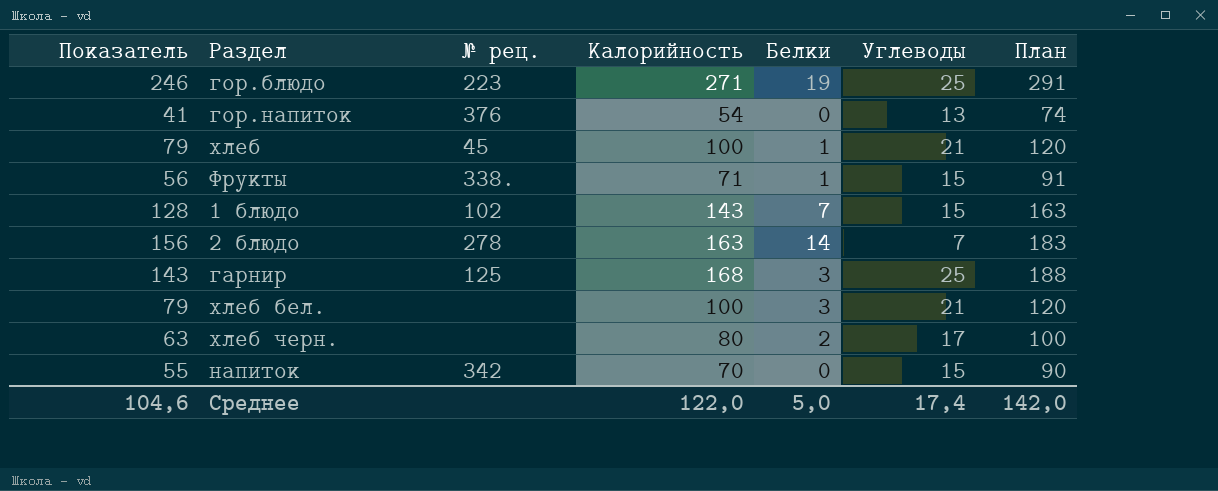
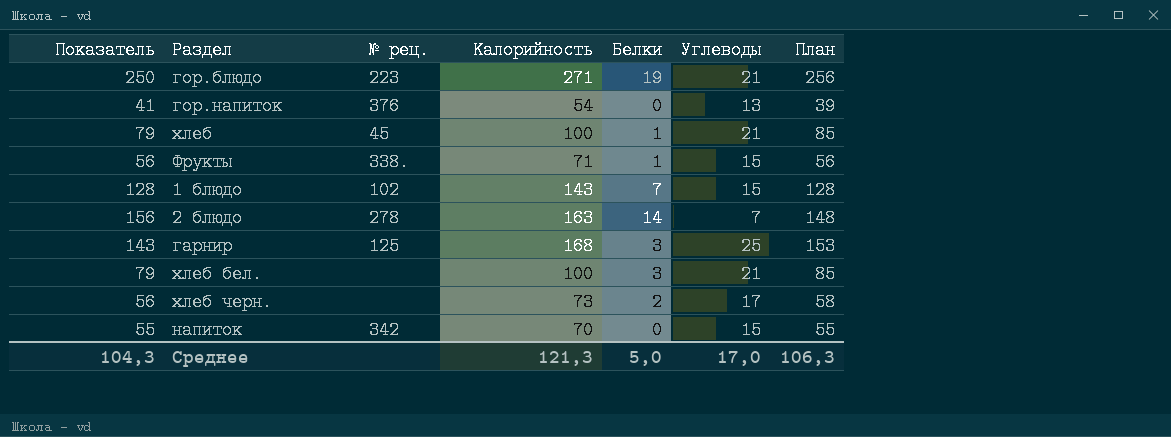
column План | formula: [Калорийность] + 20 -> [Калорийность] - 15
гор.блюдо | Показатель: 246 -> 250
гор.блюдо | Углеводы: 25 -> 21
хлеб черн. | Показатель: 63 -> 56
хлеб черн. | Калорийность: 80 -> 73
Среднее | Показатель: 104,6 -> 104,3
Среднее | Калорийность: 122,0 -> 121,3
Среднее | Углеводы: 17,4 -> 17,0
Среднее | План: 142,0 -> 106,3

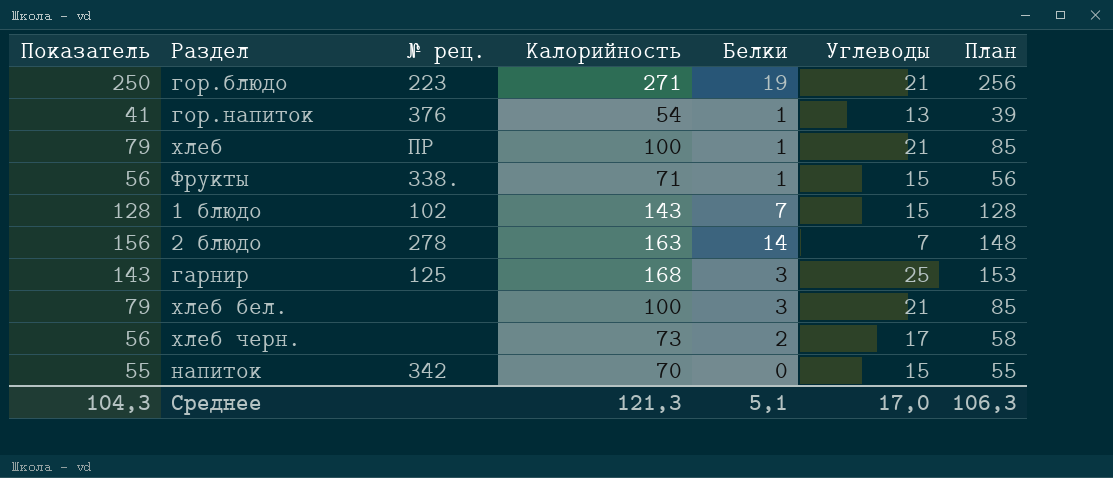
гор.напиток | Белки: 0 -> 1
хлеб | № рец.: 45 -> ПР
Среднее | Белки: 5,0 -> 5,1

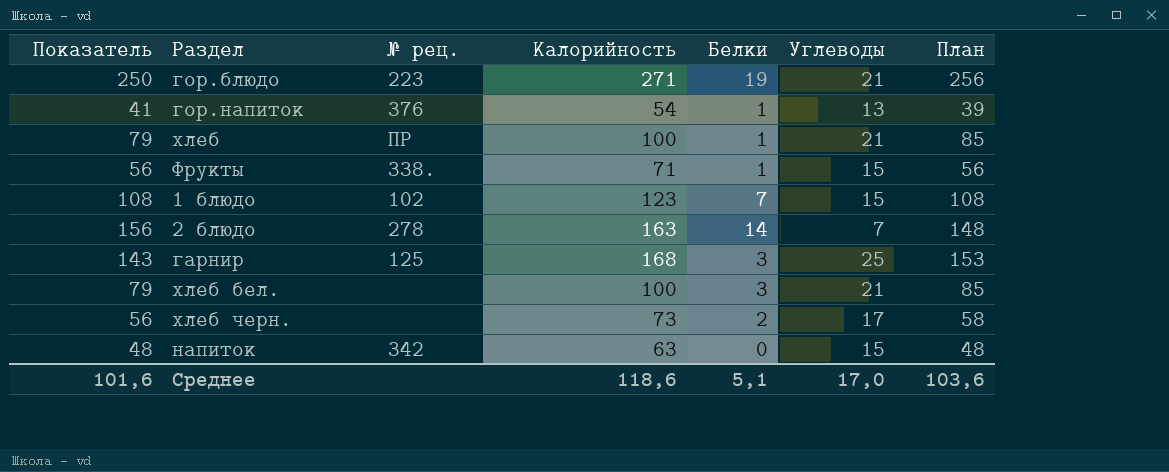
1 блюдо | Показатель: 128 -> 108
1 блюдо | Калорийность: 143 -> 123
1 блюдо | План: 128 -> 108
напиток | Показатель: 55 -> 48
напиток | Калорийность: 70 -> 63
напиток | План: 55 -> 48
Среднее | Показатель: 104,3 -> 101,6
Среднее | Калорийность: 121,3 -> 118,6
Среднее | План: 106,3 -> 103,6

